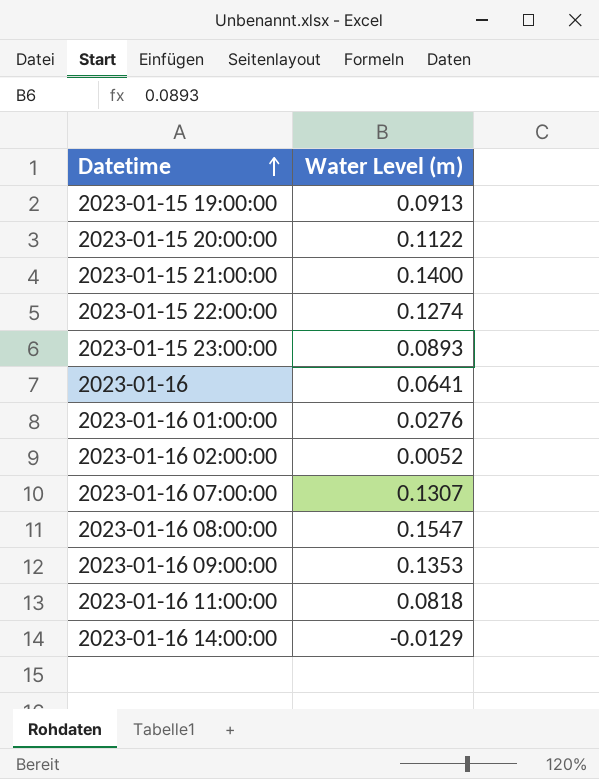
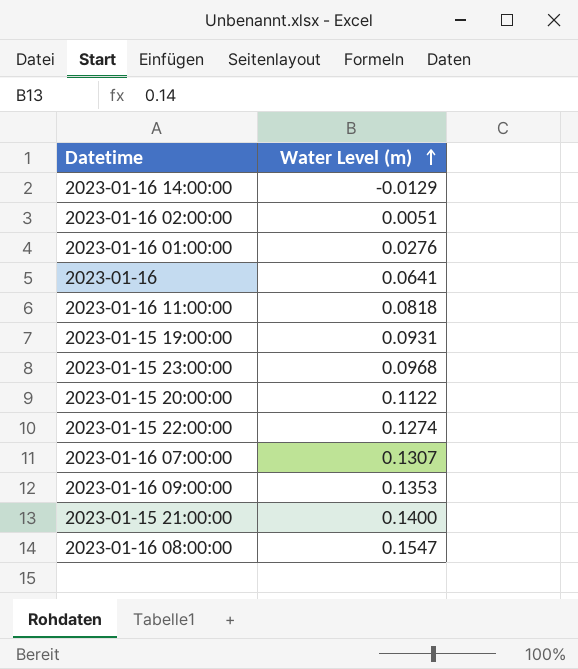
row order: Datetime ascending -> Water Level (m) ascending
2023-01-16 02:00:00 | Water Level (m): 0.0052 -> 0.0051
2023-01-15 19:00:00 | Water Level (m): 0.0913 -> 0.0931
2023-01-15 23:00:00 | Water Level (m): 0.0893 -> 0.0968

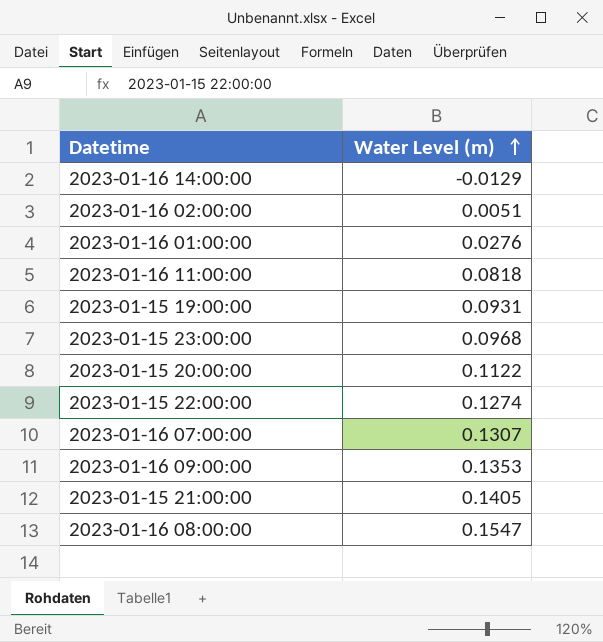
row 2023-01-16: 0.0641 -> none
2023-01-15 21:00:00 | Water Level (m): 0.1400 -> 0.1405

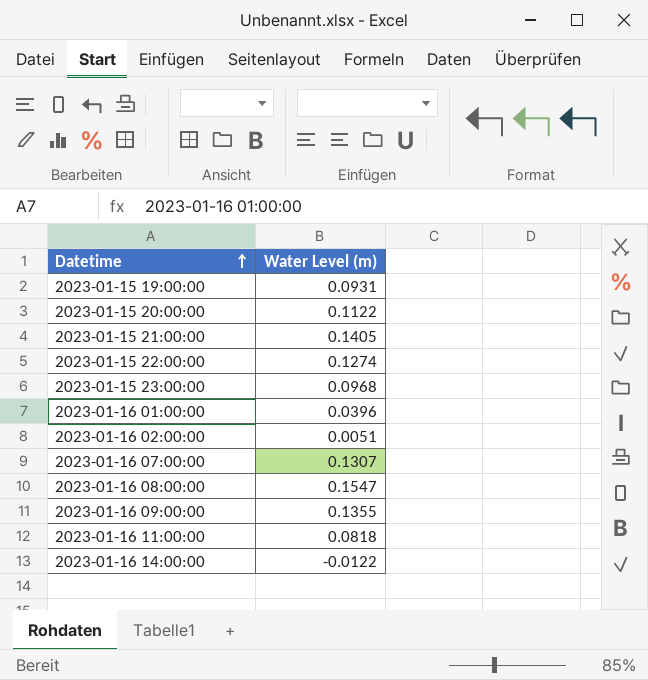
row order: Water Level (m) ascending -> Datetime ascending
2023-01-16 01:00:00 | Water Level (m): 0.0276 -> 0.0396
2023-01-16 09:00:00 | Water Level (m): 0.1353 -> 0.1355
2023-01-16 14:00:00 | Water Level (m): -0.0129 -> -0.0122

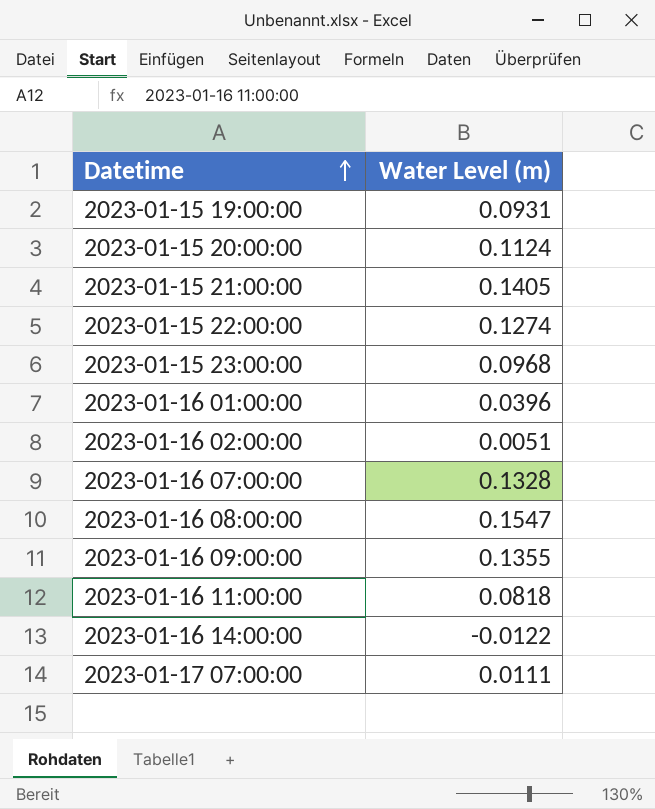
2023-01-15 20:00:00 | Water Level (m): 0.1122 -> 0.1124
2023-01-16 07:00:00 | Water Level (m): 0.1307 -> 0.1328
row 2023-01-17 07:00:00: none -> 0.0111

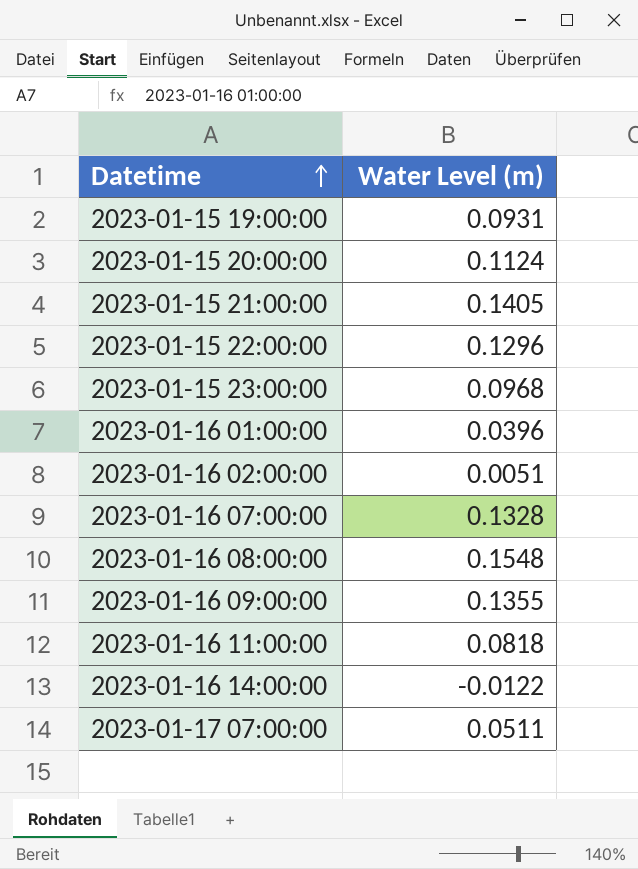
2023-01-15 22:00:00 | Water Level (m): 0.1274 -> 0.1296
2023-01-16 08:00:00 | Water Level (m): 0.1547 -> 0.1548
2023-01-17 07:00:00 | Water Level (m): 0.0111 -> 0.0511

